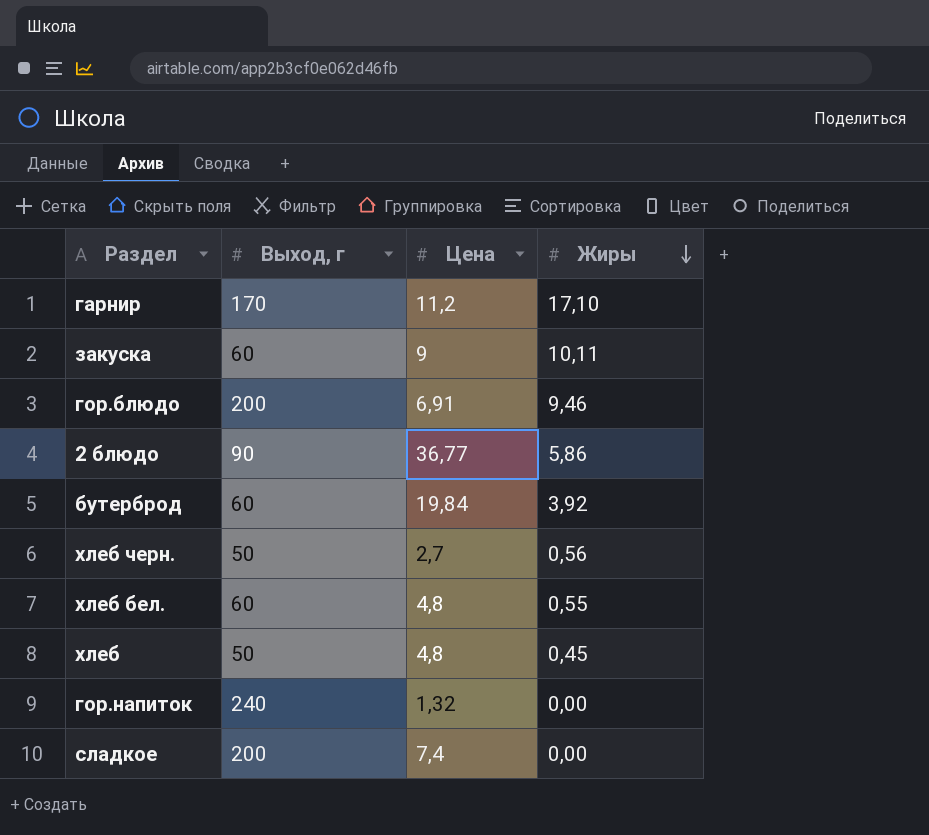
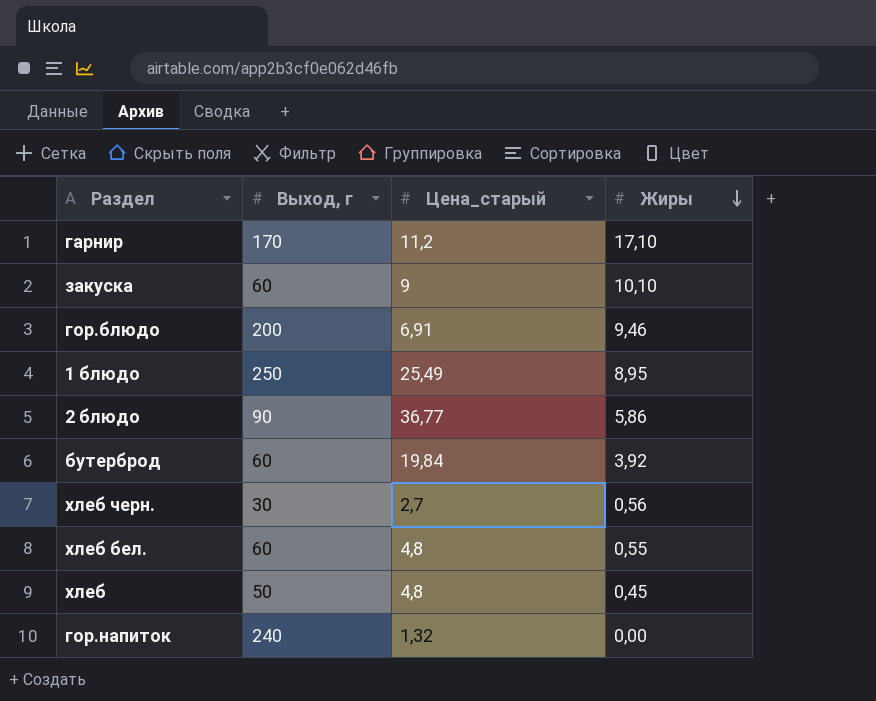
column name: Цена -> Цена_старый
row сладкое: 200 | 7,4 | 0,00 -> none
закуска | Жиры: 10,11 -> 10,10
row 1 блюдо: none -> 250 | 25,49 | 8,95
хлеб черн. | Выход, г: 50 -> 30

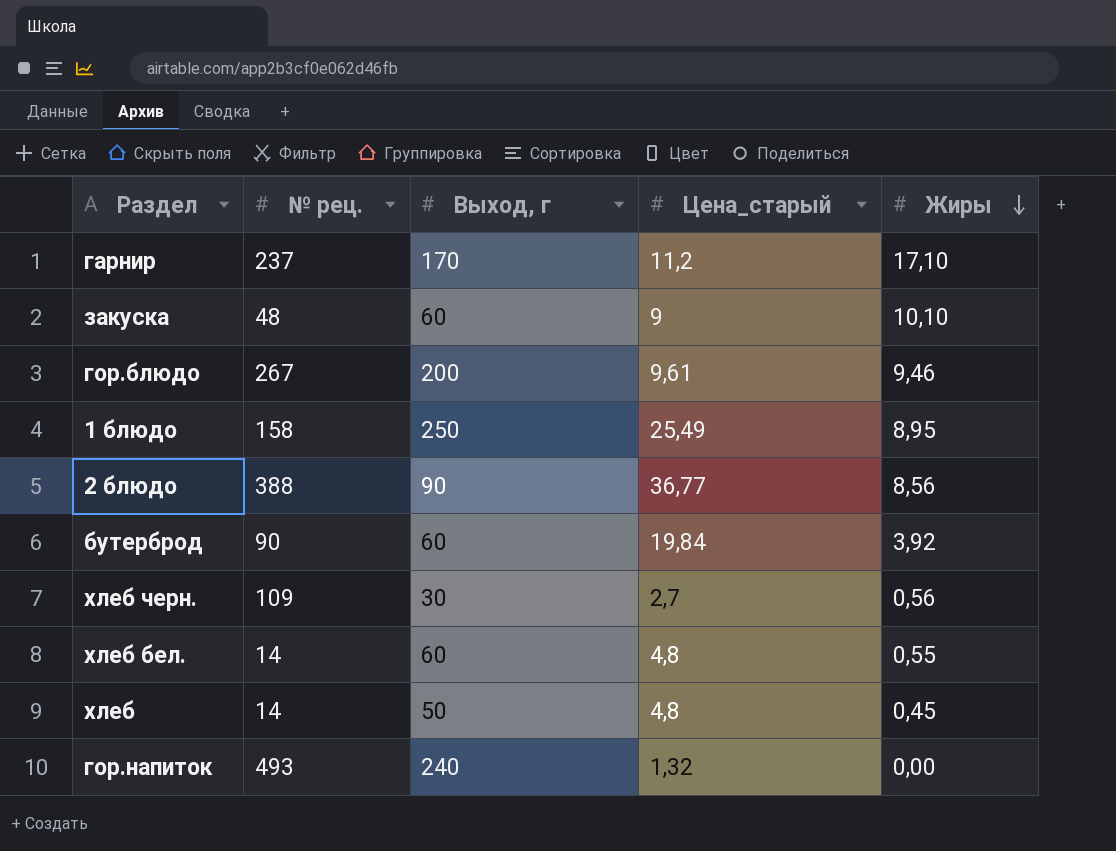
column № рец. | position: none -> 2
гор.блюдо | Цена_старый: 6,91 -> 9,61
2 блюдо | Жиры: 5,86 -> 8,56

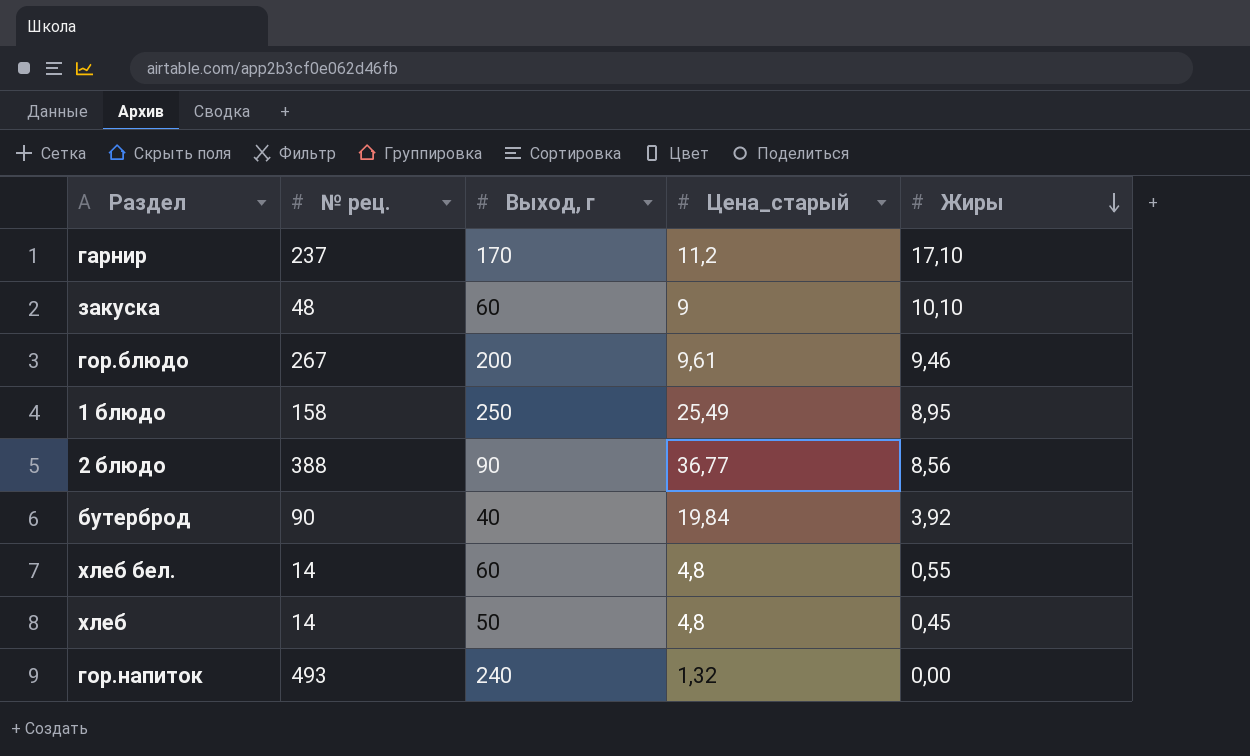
row хлеб черн.: 109 | 30 | 2,7 | 0,56 -> none
бутерброд | Выход, г: 60 -> 40

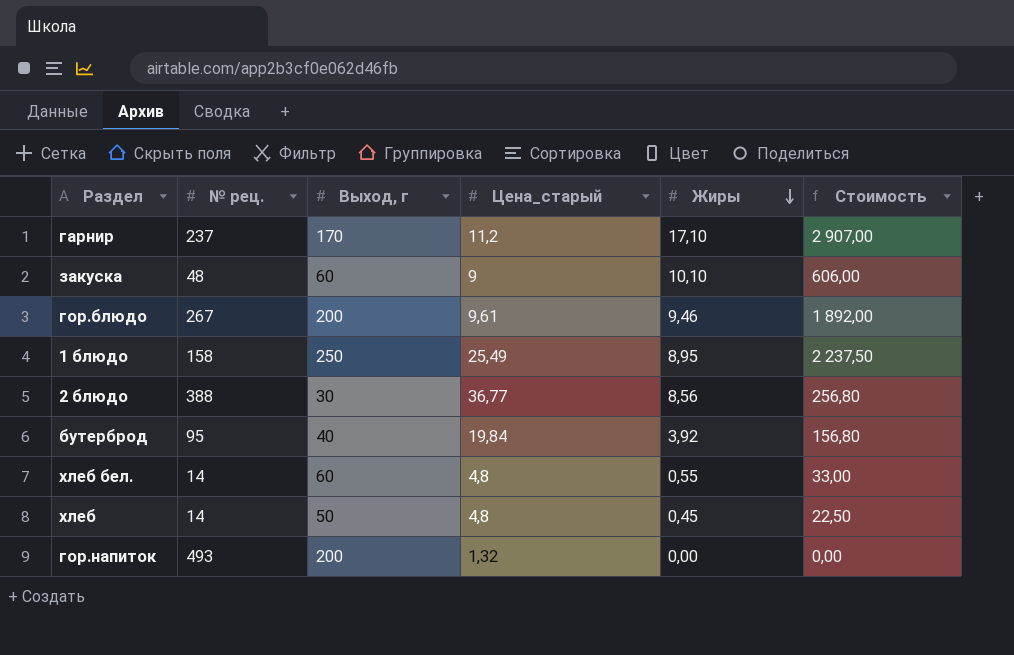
column Стоимость | formula: none -> [Выход, г] * [Жиры]
2 блюдо | Выход, г: 90 -> 30
бутерброд | № рец.: 90 -> 95
гор.напиток | Выход, г: 240 -> 200

